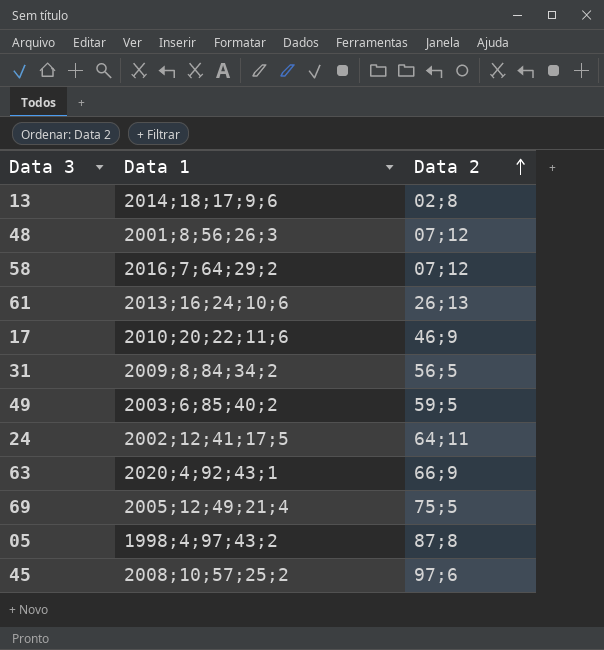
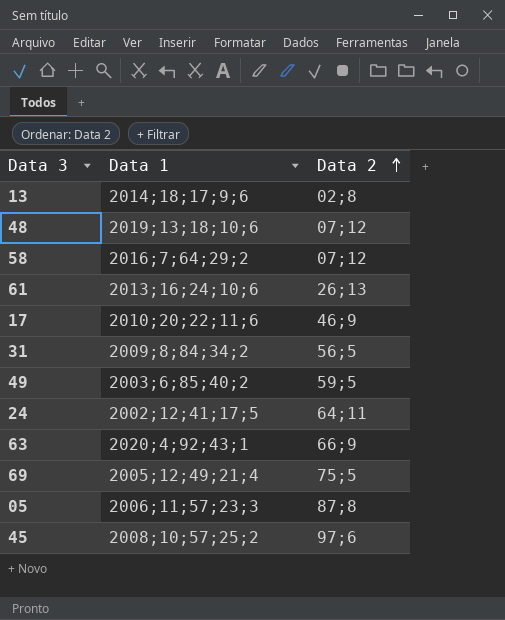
48 | Data 1: 2001;8;56;26;3 -> 2019;13;18;10;6
05 | Data 1: 1998;4;97;43;2 -> 2006;11;57;23;3

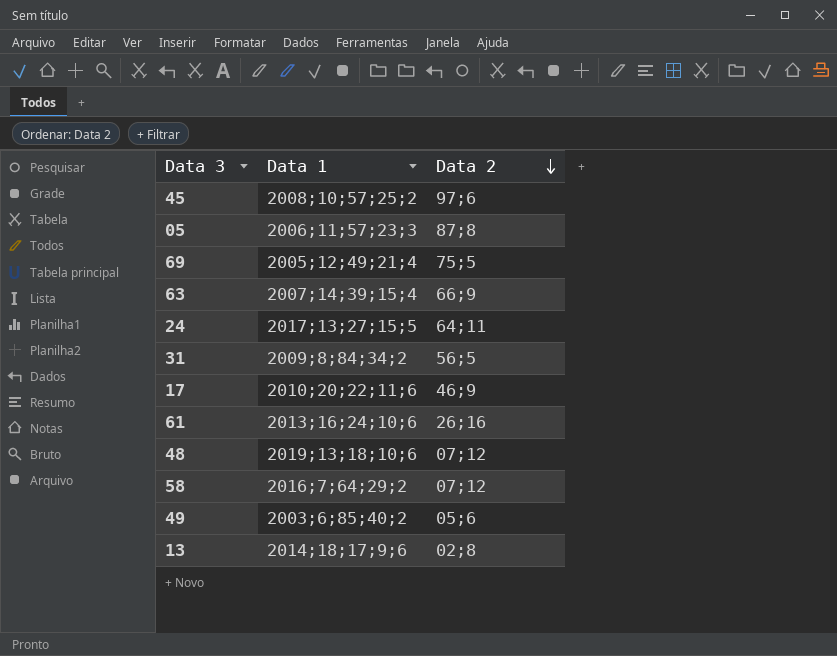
row order: Data 2 ascending -> Data 2 descending
63 | Data 1: 2020;4;92;43;1 -> 2007;14;39;15;4
24 | Data 1: 2002;12;41;17;5 -> 2017;13;27;15;5
61 | Data 2: 26;13 -> 26;16
49 | Data 2: 59;5 -> 05;6

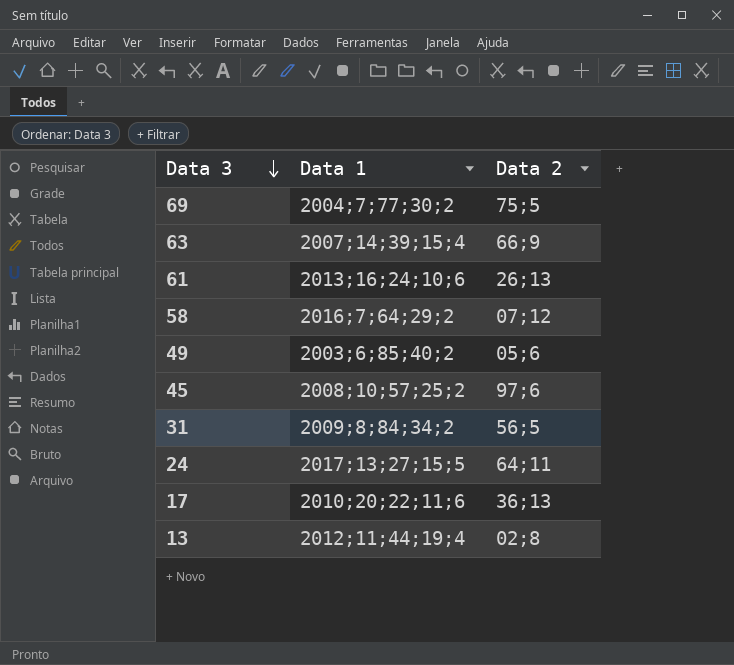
row order: Data 2 descending -> Data 3 descending
row 05: 2006;11;57;23;3 | 87;8 -> none
row 48: 2019;13;18;10;6 | 07;12 -> none
69 | Data 1: 2005;12;49;21;4 -> 2004;7;77;30;2
61 | Data 2: 26;16 -> 26;13
17 | Data 2: 46;9 -> 36;13
13 | Data 1: 2014;18;17;9;6 -> 2012;11;44;19;4

